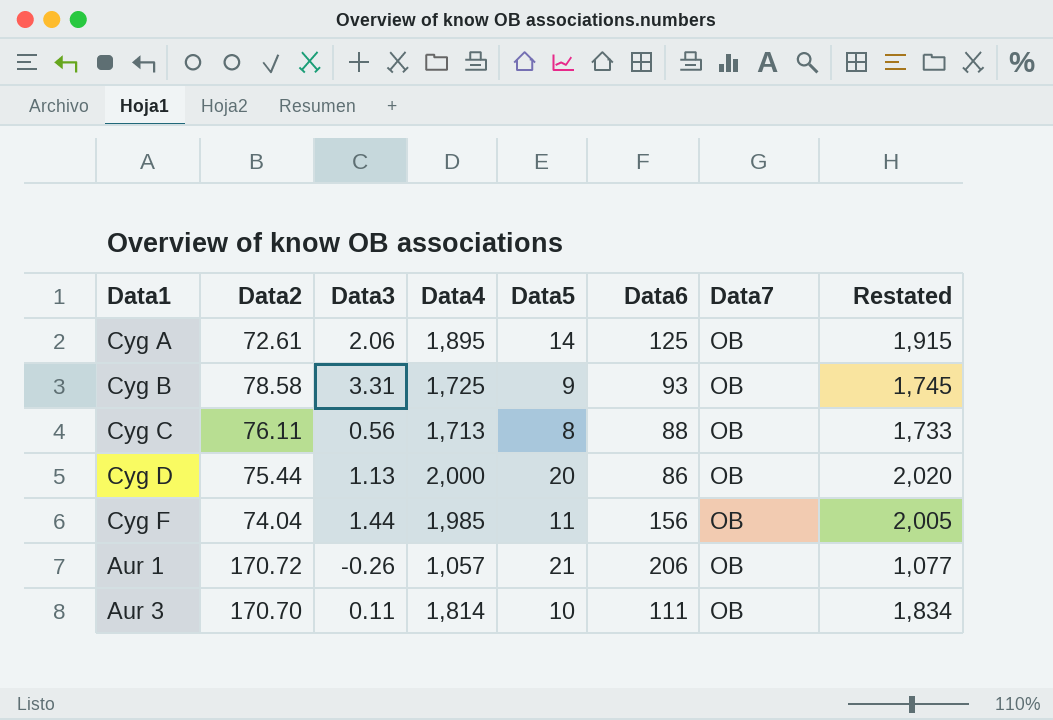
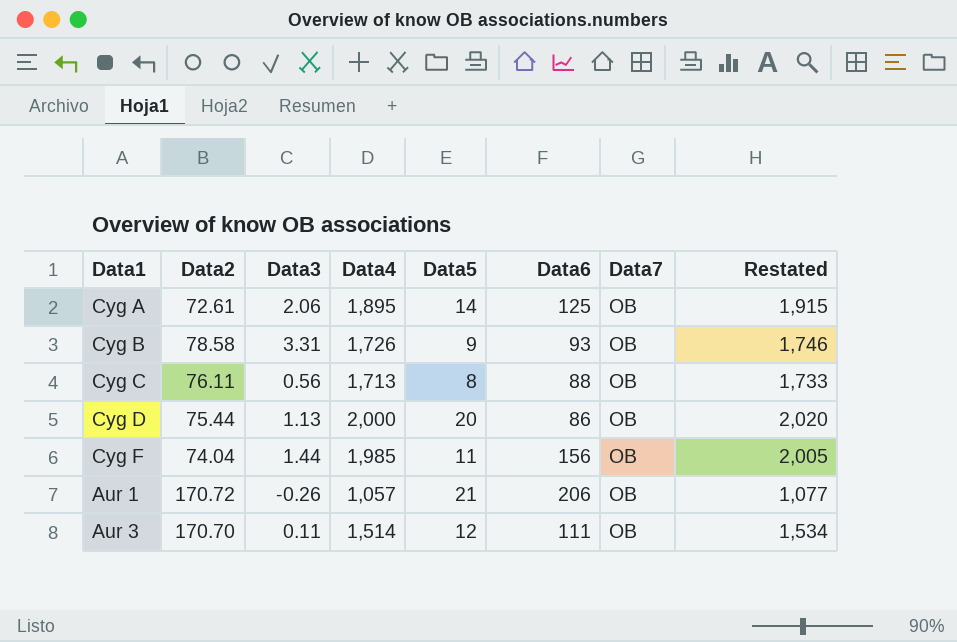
Cyg B | Data4: 1,725 -> 1,726
Cyg B | Restated: 1,745 -> 1,746
Aur 3 | Data4: 1,814 -> 1,514
Aur 3 | Data5: 10 -> 12
Aur 3 | Restated: 1,834 -> 1,534

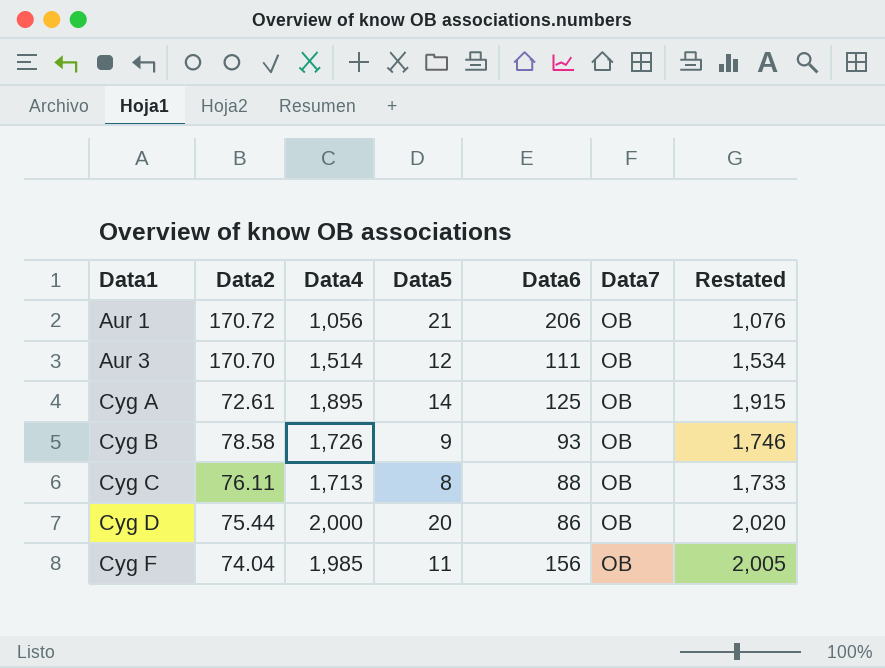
row order: none -> Data1 ascending
column Data3 | position: 3 -> none
Aur 1 | Data4: 1,057 -> 1,056
Aur 1 | Restated: 1,077 -> 1,076

